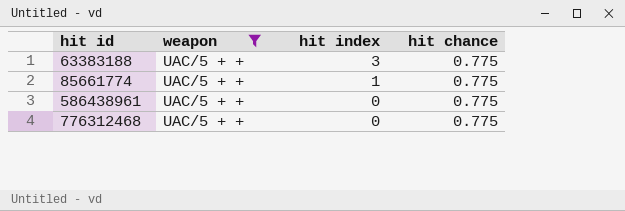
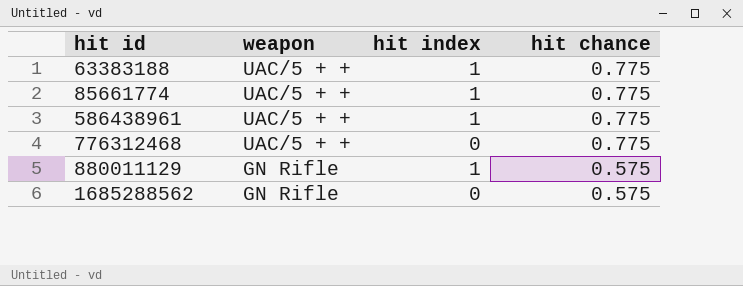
filter: weapon = UAC/5 + + -> none
63383188 | hit index: 3 -> 1
586438961 | hit index: 0 -> 1

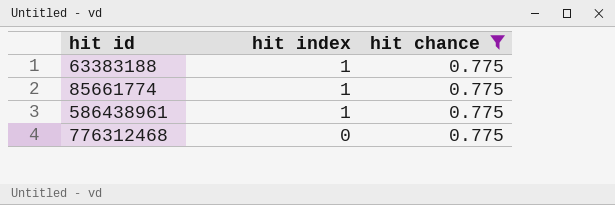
filter: none -> hit chance = 0.775
column weapon | position: 2 -> none

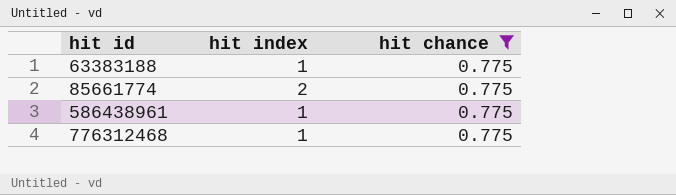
85661774 | hit index: 1 -> 2
776312468 | hit index: 0 -> 1

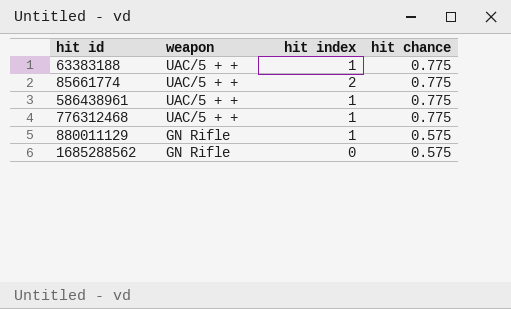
filter: hit chance = 0.775 -> none
column weapon | position: none -> 2

